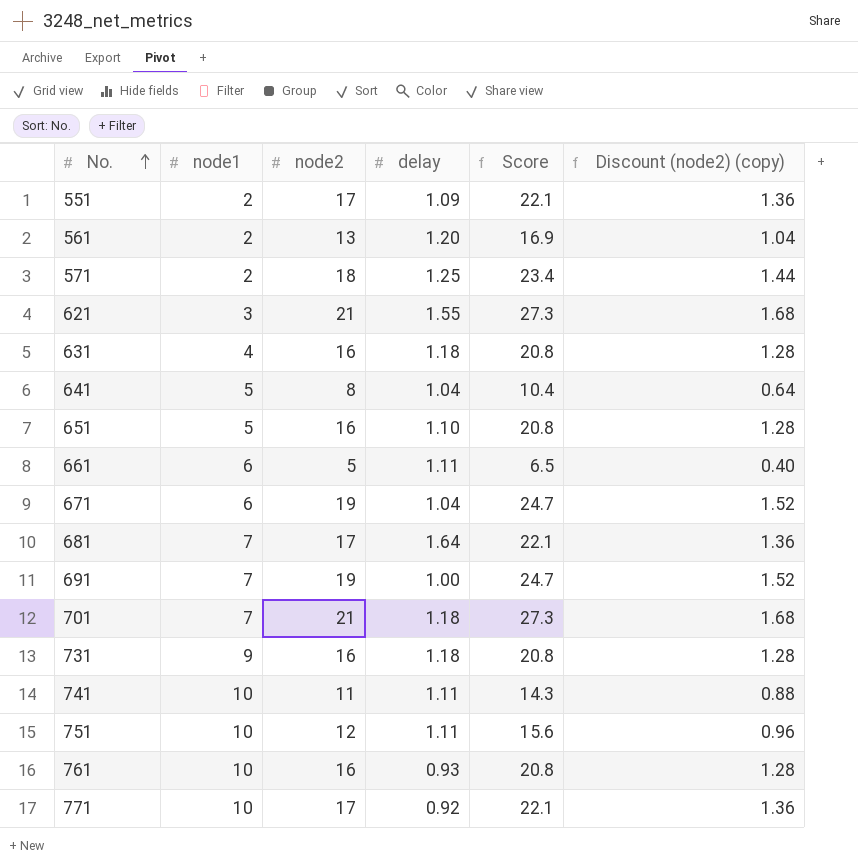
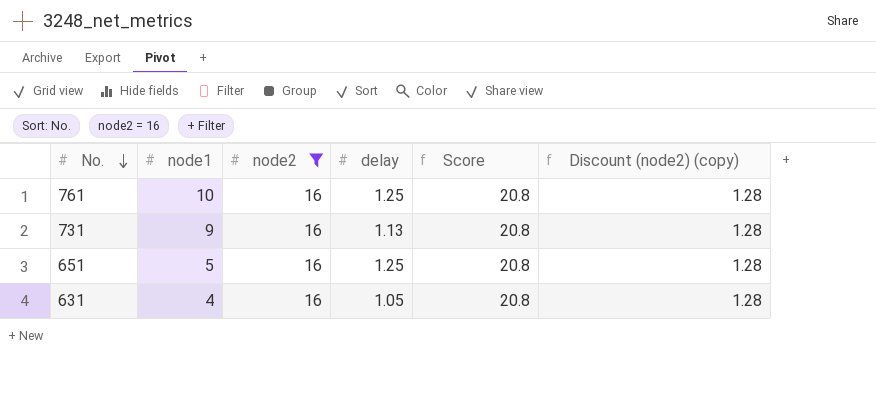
filter: none -> node2 = 16
row order: No. ascending -> No. descending
761 | delay: 0.93 -> 1.25
731 | delay: 1.18 -> 1.13
651 | delay: 1.10 -> 1.25
631 | delay: 1.18 -> 1.05

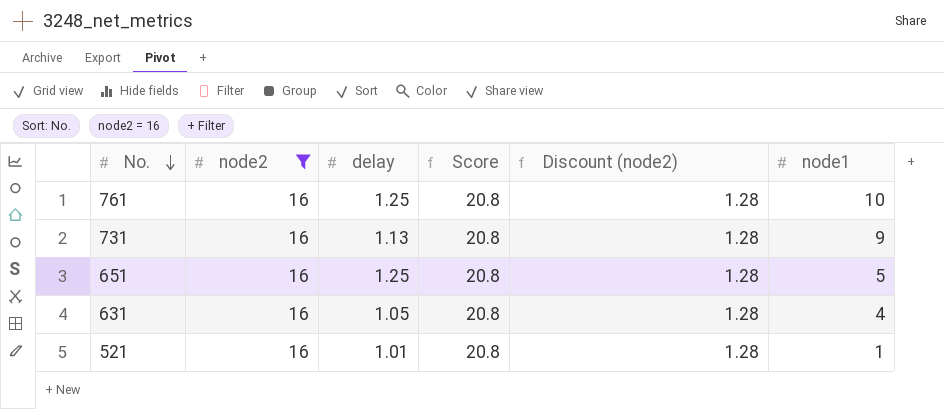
column name: Discount (node2) (copy) -> Discount (node2)
column node1 | position: 2 -> 6
row 521: none -> 16 | 1.01 | 20.8 | 1.28 | 1

